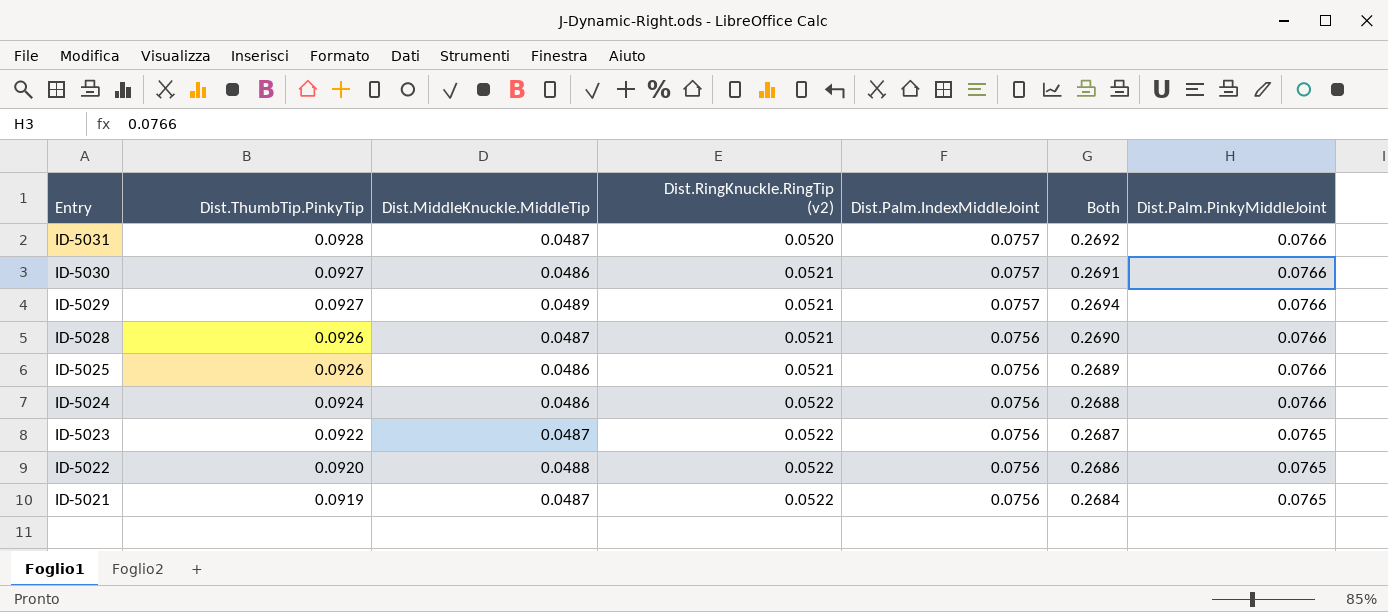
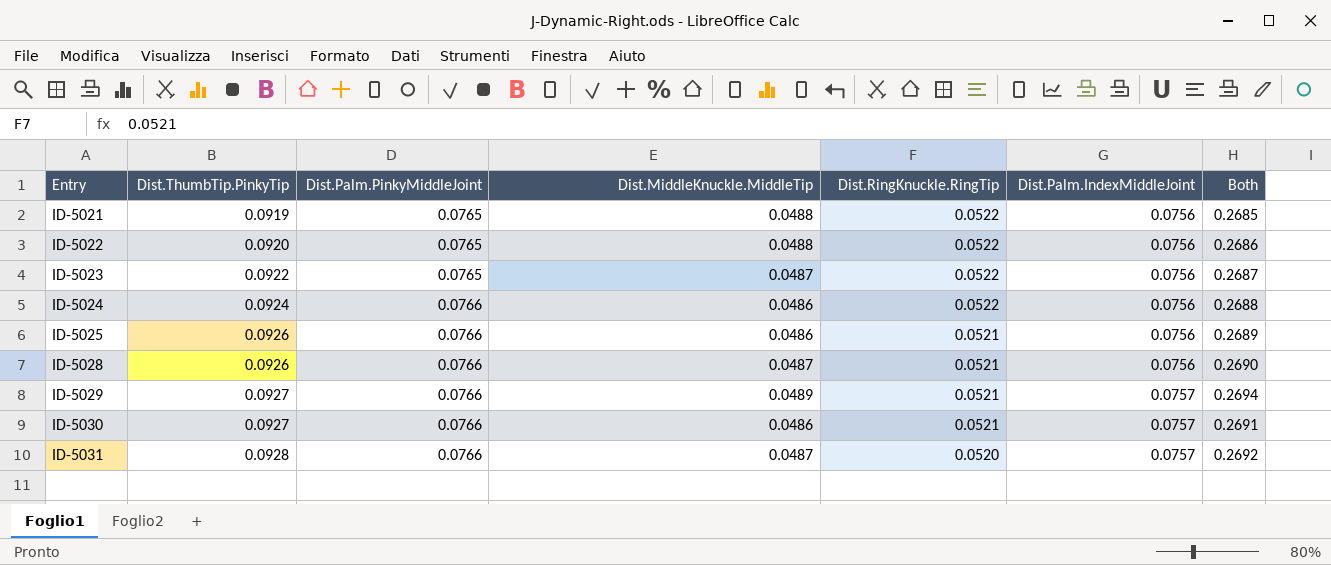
row order: Entry descending -> Entry ascending
column Dist.Palm.PinkyMiddleJoint | position: 7 -> 3
column name: Dist.RingKnuckle.RingTip (v2) -> Dist.RingKnuckle.RingTip
ID-5021 | Dist.MiddleKnuckle.MiddleTip: 0.0487 -> 0.0488
ID-5021 | Both: 0.2684 -> 0.2685

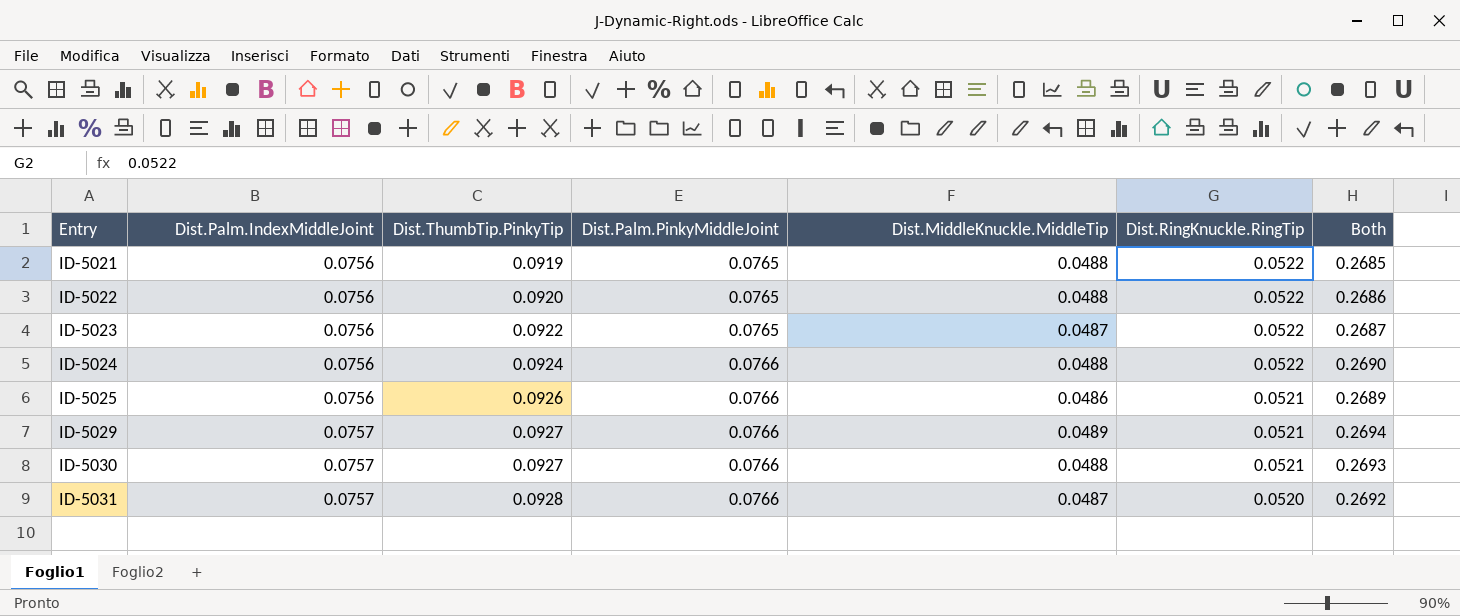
column Dist.Palm.IndexMiddleJoint | position: 6 -> 2
row ID-5028: 0.0926 | 0.0766 | 0.0487 | 0.0521 | 0.0756 | 0.2690 -> none
ID-5024 | Dist.MiddleKnuckle.MiddleTip: 0.0486 -> 0.0488
ID-5024 | Both: 0.2688 -> 0.2690
ID-5030 | Dist.MiddleKnuckle.MiddleTip: 0.0486 -> 0.0488
ID-5030 | Both: 0.2691 -> 0.2693

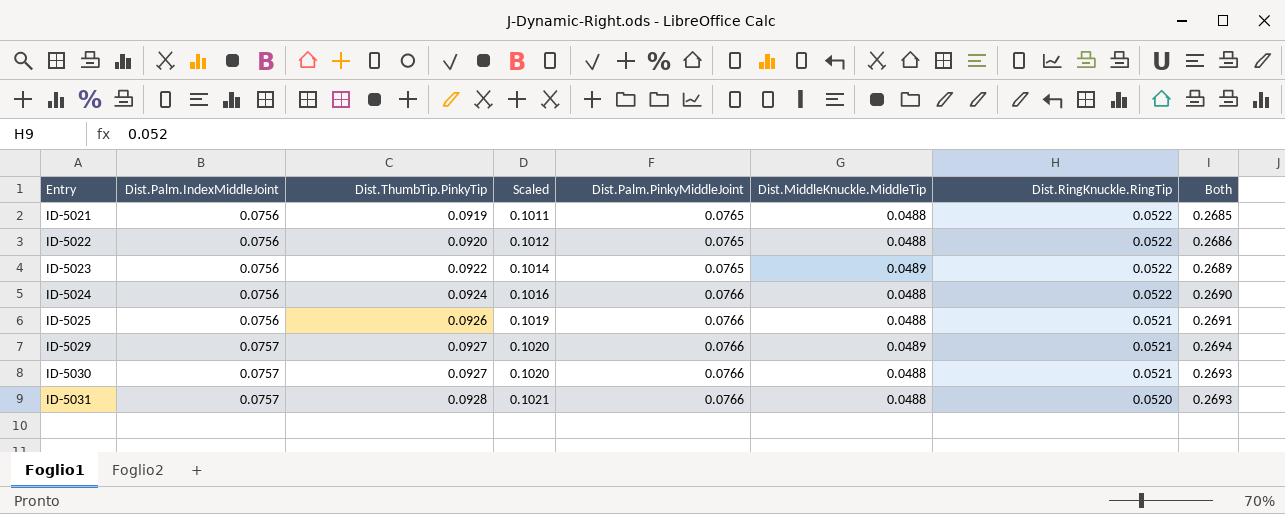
column Scaled | formula: none -> [Dist.ThumbTip.PinkyTip] * 1.1
ID-5023 | Dist.MiddleKnuckle.MiddleTip: 0.0487 -> 0.0489
ID-5023 | Both: 0.2687 -> 0.2689
ID-5025 | Dist.MiddleKnuckle.MiddleTip: 0.0486 -> 0.0488
ID-5025 | Both: 0.2689 -> 0.2691
ID-5031 | Dist.MiddleKnuckle.MiddleTip: 0.0487 -> 0.0488
ID-5031 | Both: 0.2692 -> 0.2693

